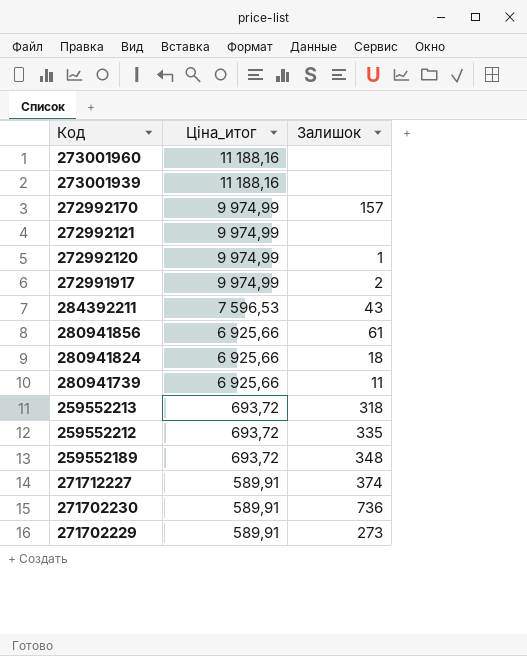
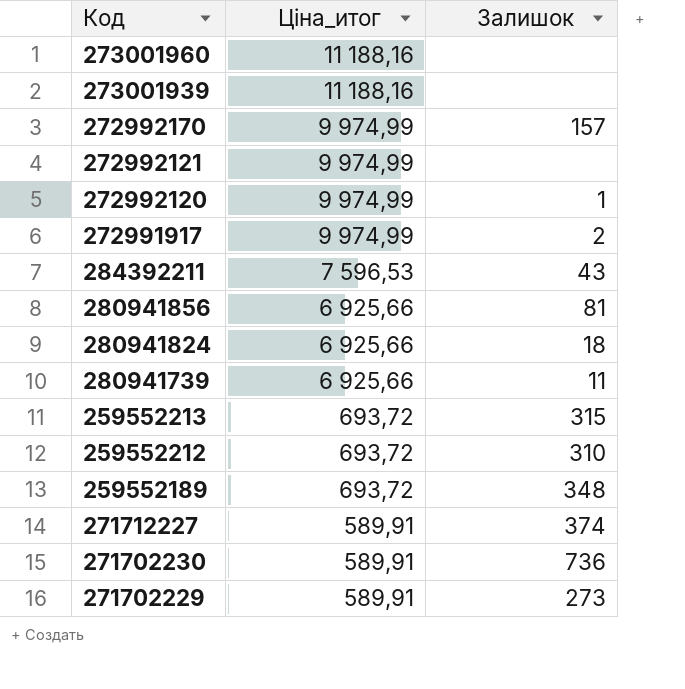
280941856 | Залишок: 61 -> 81
259552213 | Залишок: 318 -> 315
259552212 | Залишок: 335 -> 310

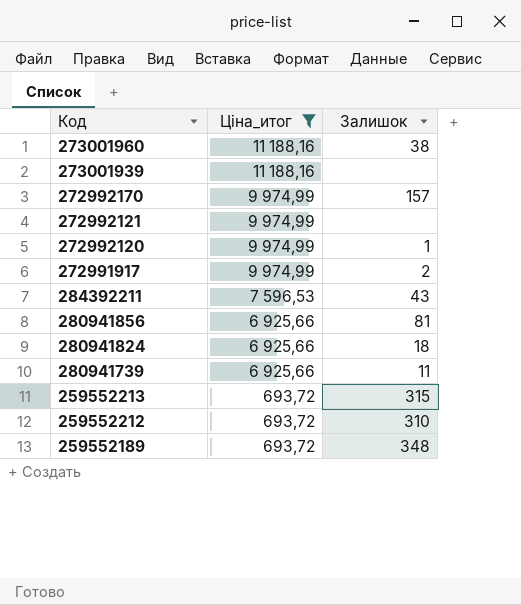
filter: none -> Ціна_итог != 589,91
273001960 | Залишок: none -> 38

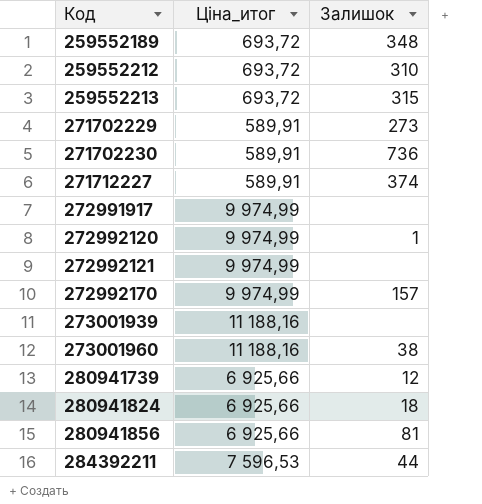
filter: Ціна_итог != 589,91 -> none
row order: Ціна_итог descending -> Код ascending
272991917 | Залишок: 2 -> none
280941739 | Залишок: 11 -> 12
284392211 | Залишок: 43 -> 44

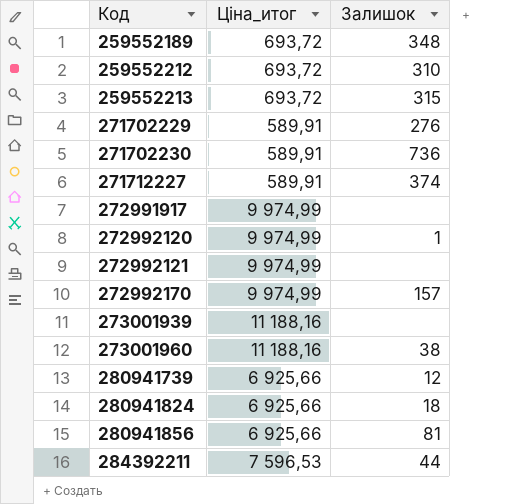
271702229 | Залишок: 273 -> 276

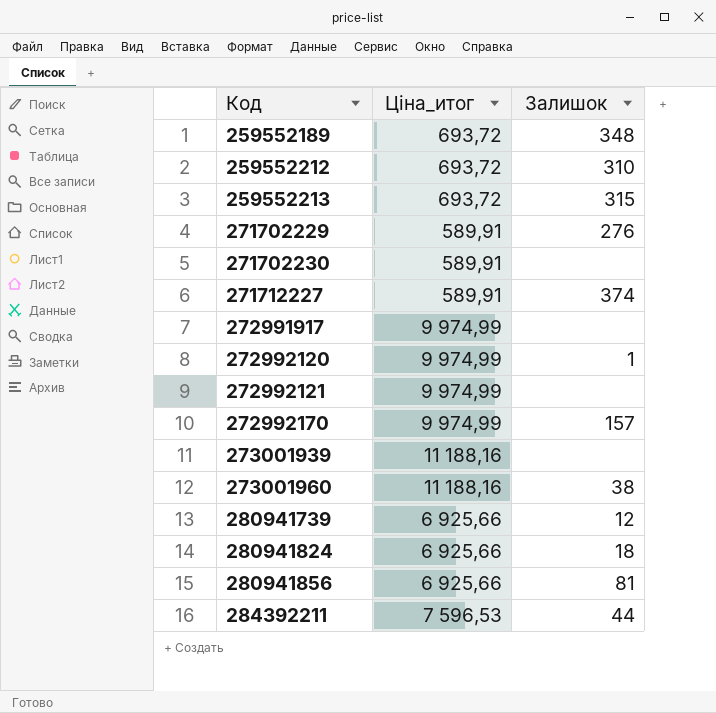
271702230 | Залишок: 736 -> none

